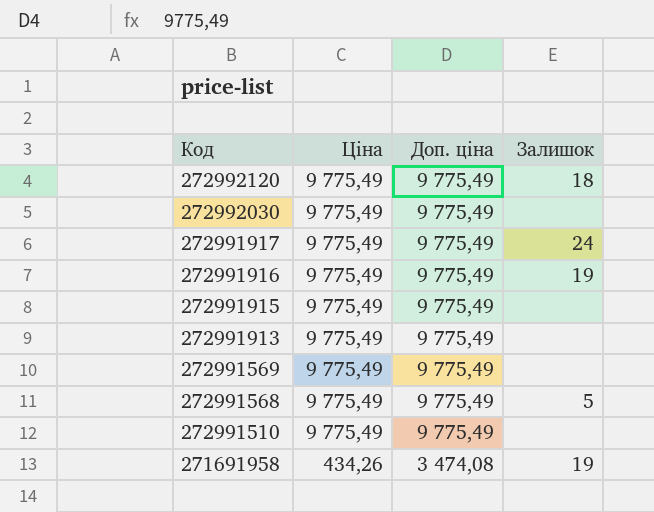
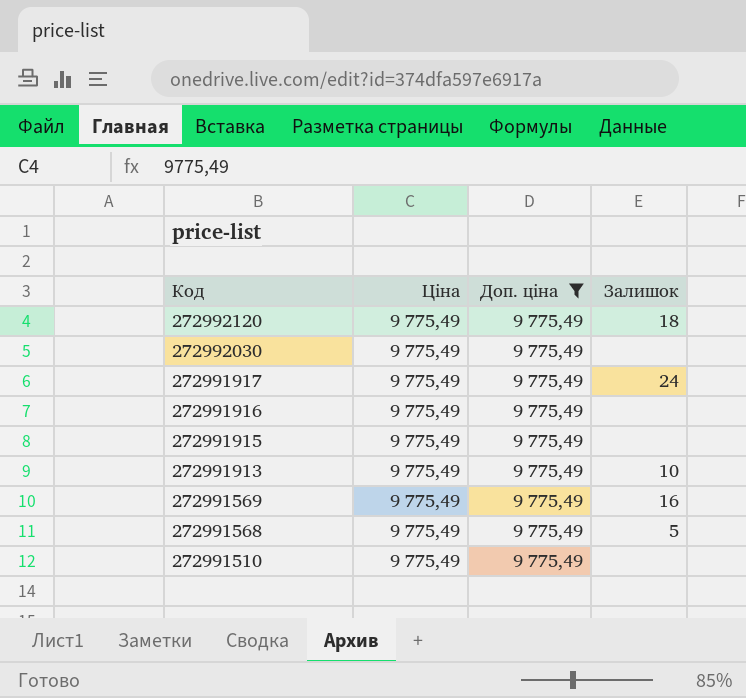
filter: none -> Доп. ціна = 9 775,49
272991916 | Залишок: 19 -> none
272991913 | Залишок: none -> 10
272991569 | Залишок: none -> 16

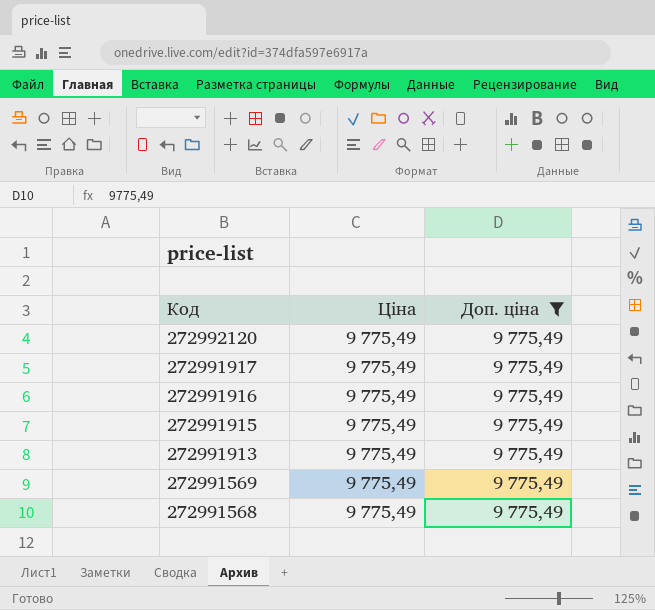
column Залишок | position: 4 -> none
row 272992030: 9 775,49 | 9 775,49 | none -> none
row 272991510: 9 775,49 | 9 775,49 | none -> none

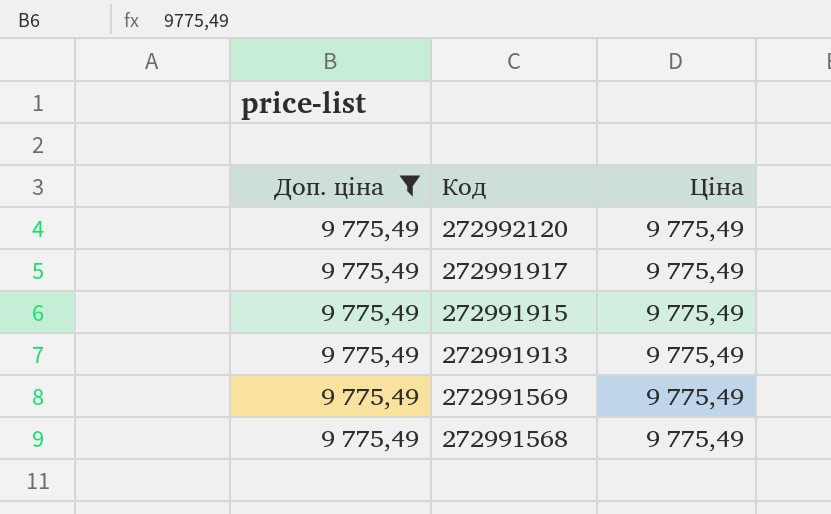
column Доп. ціна | position: 3 -> 1
row 272991916: 9 775,49 | 9 775,49 -> none

